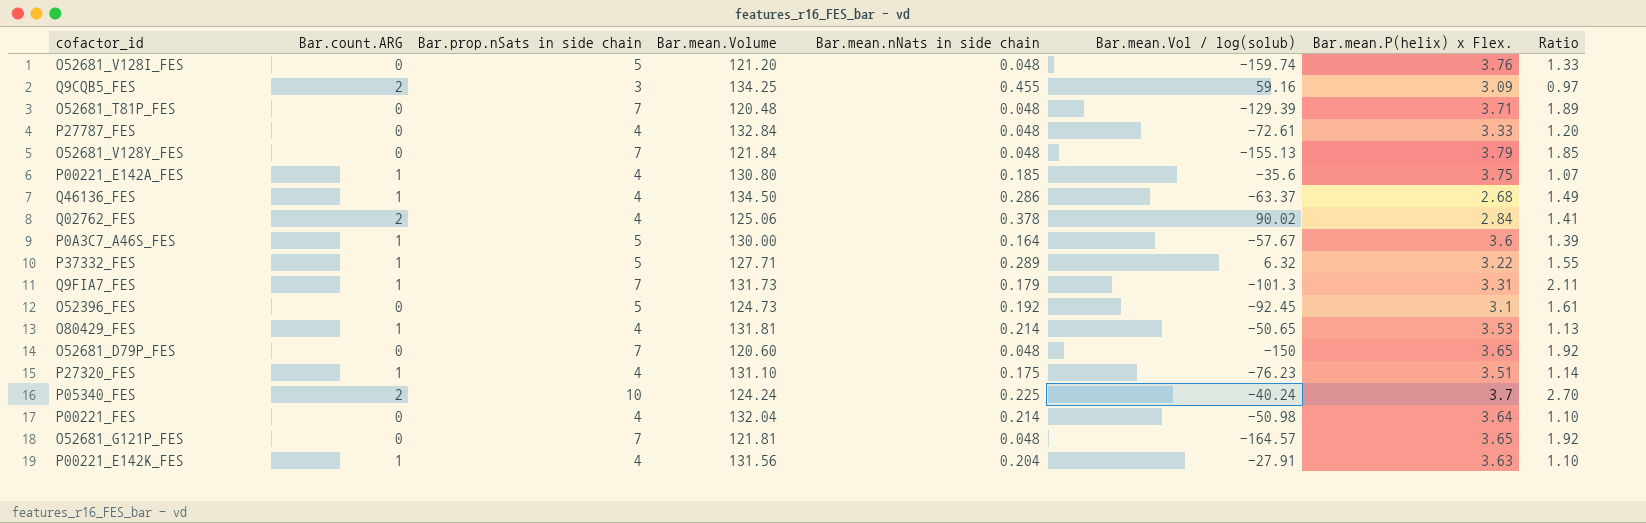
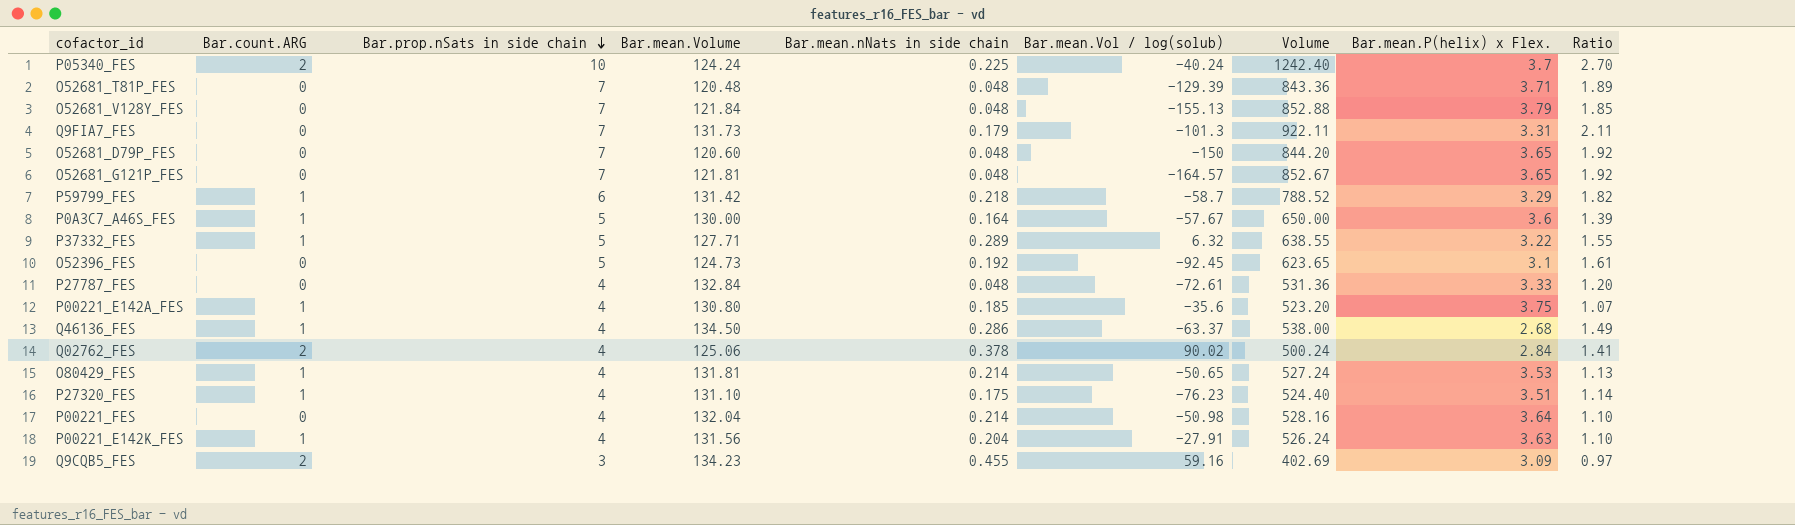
row order: none -> Bar.prop.nSats in side chain descending
column Volume | formula: none -> [Bar.prop.nSats in side chain] * [Bar.mean.Volume]
row O52681_V128I_FES: 0 | 5 | 121.20 | 0.048 | -159.74 | 3.76 | 1.33 -> none
Q9FIA7_FES | Bar.count.ARG: 1 -> 0
row P59799_FES: none -> 1 | 6 | 131.42 | 0.218 | -58.7 | 788.52 | 3.29 | 1.82
Q9CQB5_FES | Bar.mean.Volume: 134.25 -> 134.23

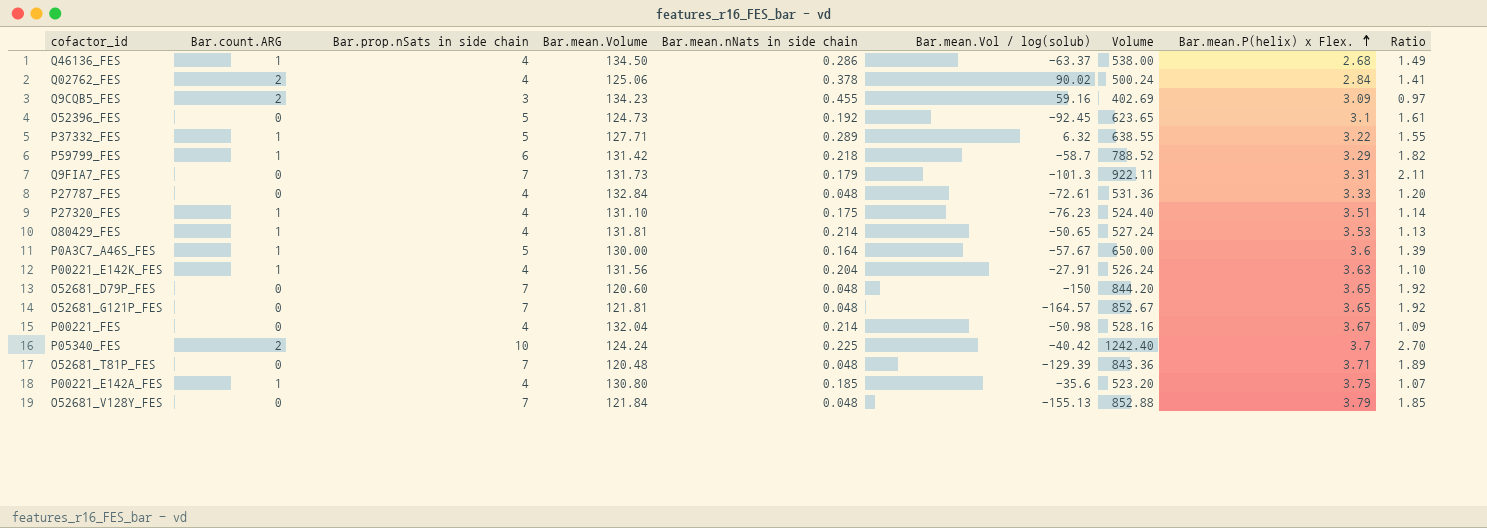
row order: Bar.prop.nSats in side chain descending -> Bar.mean.P(helix) x Flex. ascending
P00221_FES | Bar.mean.P(helix) x Flex.: 3.64 -> 3.67
P00221_FES | Ratio: 1.10 -> 1.09
P05340_FES | Bar.mean.Vol / log(solub): -40.24 -> -40.42

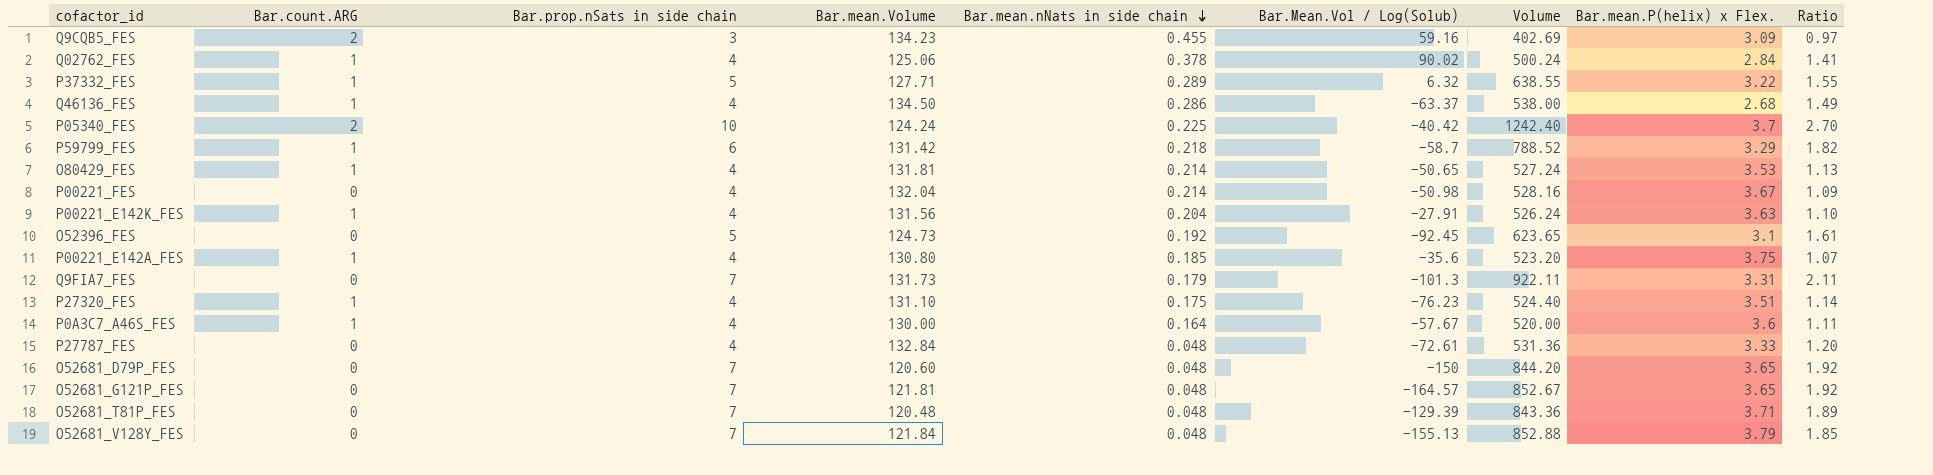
row order: Bar.mean.P(helix) x Flex. ascending -> Bar.mean.nNats in side chain descending
column name: Bar.mean.Vol / log(solub) -> Bar.Mean.Vol / Log(Solub)
Q02762_FES | Bar.count.ARG: 2 -> 1
P0A3C7_A46S_FES | Bar.prop.nSats in side chain: 5 -> 4
P0A3C7_A46S_FES | Volume: 650.00 -> 520.00
P0A3C7_A46S_FES | Ratio: 1.39 -> 1.11

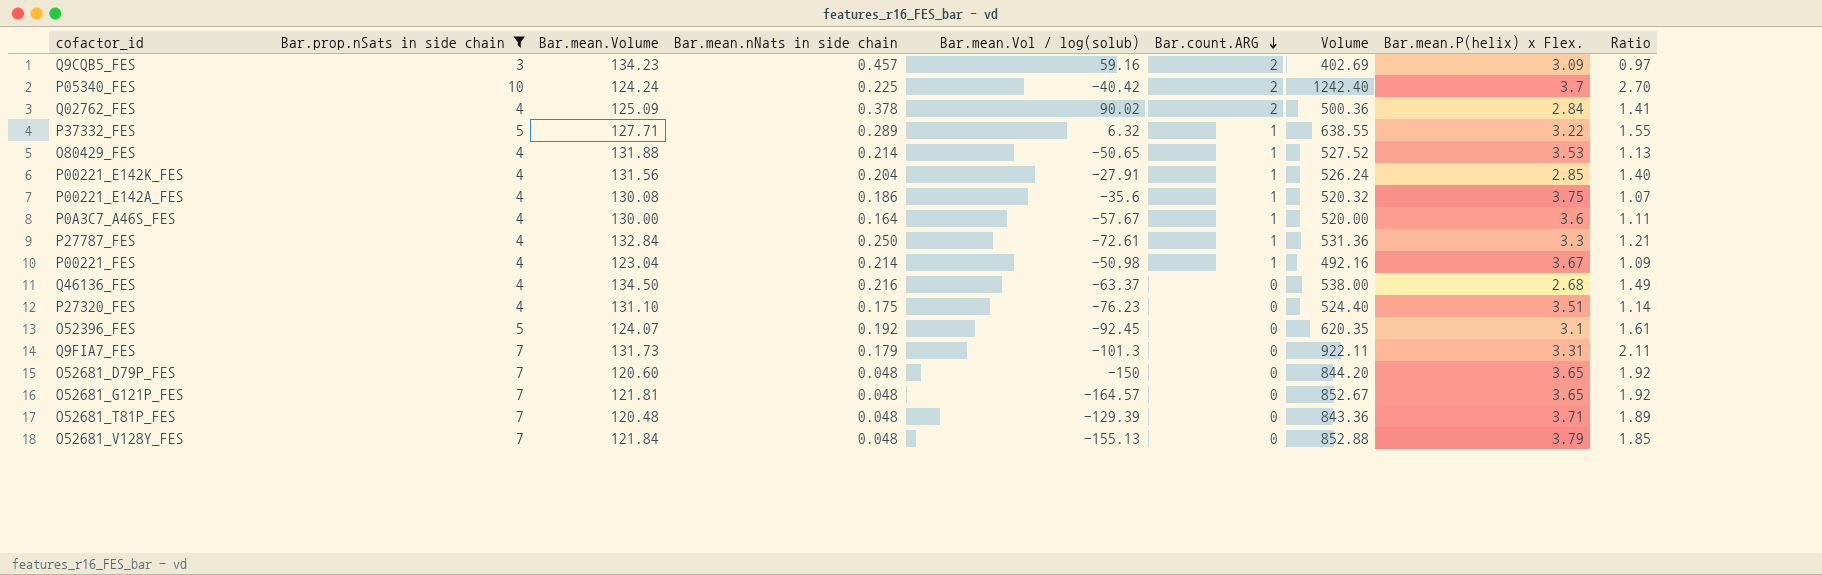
filter: none -> Bar.prop.nSats in side chain != 6
row order: Bar.mean.nNats in side chain descending -> Bar.count.ARG descending
column name: Bar.Mean.Vol / Log(Solub) -> Bar.mean.Vol / log(solub)
column Bar.count.ARG | position: 2 -> 6
Q9CQB5_FES | Bar.mean.nNats in side chain: 0.455 -> 0.457
Q02762_FES | Bar.mean.Volume: 125.06 -> 125.09
Q02762_FES | Bar.count.ARG: 1 -> 2
Q02762_FES | Volume: 500.24 -> 500.36
O80429_FES | Bar.mean.Volume: 131.81 -> 131.88
O80429_FES | Volume: 527.24 -> 527.52
P00221_E142K_FES | Bar.mean.P(helix) x Flex.: 3.63 -> 2.85
P00221_E142K_FES | Ratio: 1.10 -> 1.40
P00221_E142A_FES | Bar.mean.Volume: 130.80 -> 130.08
P00221_E142A_FES | Bar.mean.nNats in side chain: 0.185 -> 0.186
P00221_E142A_FES | Volume: 523.20 -> 520.32
P27787_FES | Bar.mean.nNats in side chain: 0.048 -> 0.250
P27787_FES | Bar.count.ARG: 0 -> 1
P27787_FES | Bar.mean.P(helix) x Flex.: 3.33 -> 3.3
P27787_FES | Ratio: 1.20 -> 1.21
P00221_FES | Bar.mean.Volume: 132.04 -> 123.04
P00221_FES | Bar.count.ARG: 0 -> 1
P00221_FES | Volume: 528.16 -> 492.16
Q46136_FES | Bar.mean.nNats in side chain: 0.286 -> 0.216
Q46136_FES | Bar.count.ARG: 1 -> 0
P27320_FES | Bar.count.ARG: 1 -> 0
O52396_FES | Bar.mean.Volume: 124.73 -> 124.07
O52396_FES | Volume: 623.65 -> 620.35

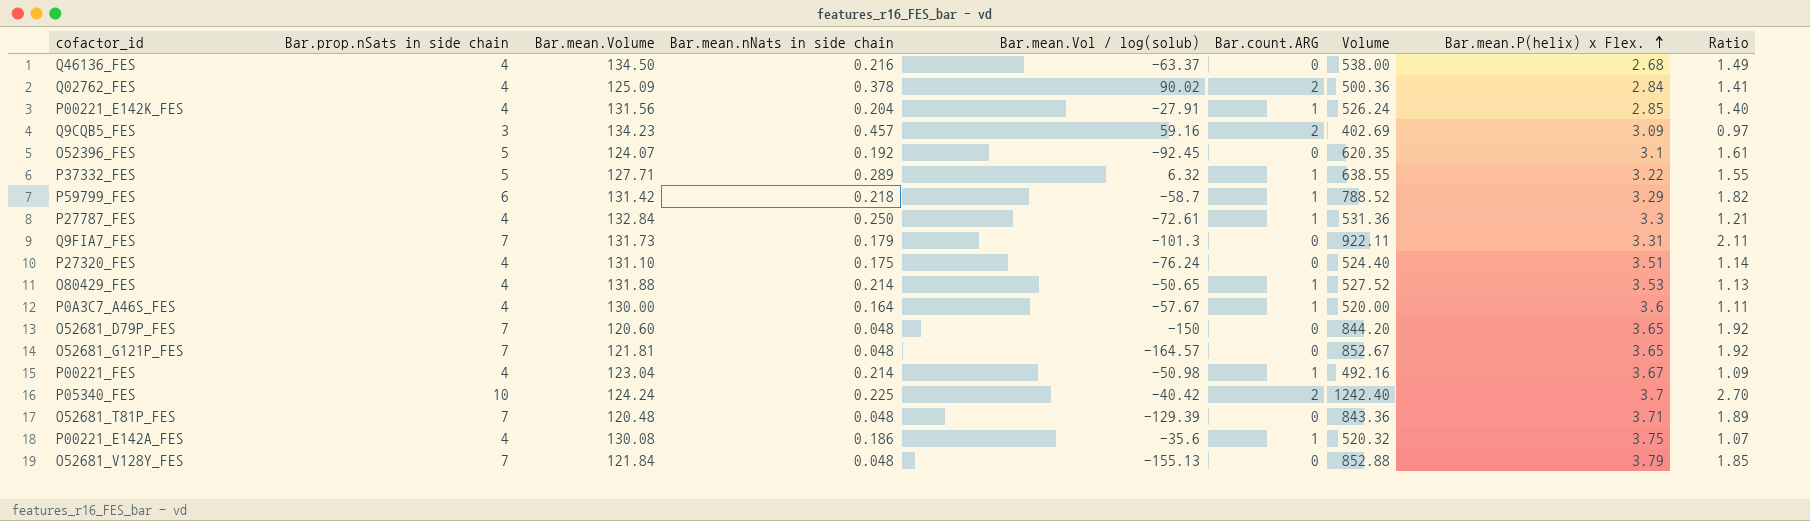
filter: Bar.prop.nSats in side chain != 6 -> none
row order: Bar.count.ARG descending -> Bar.mean.P(helix) x Flex. ascending
P27320_FES | Bar.mean.Vol / log(solub): -76.23 -> -76.24

